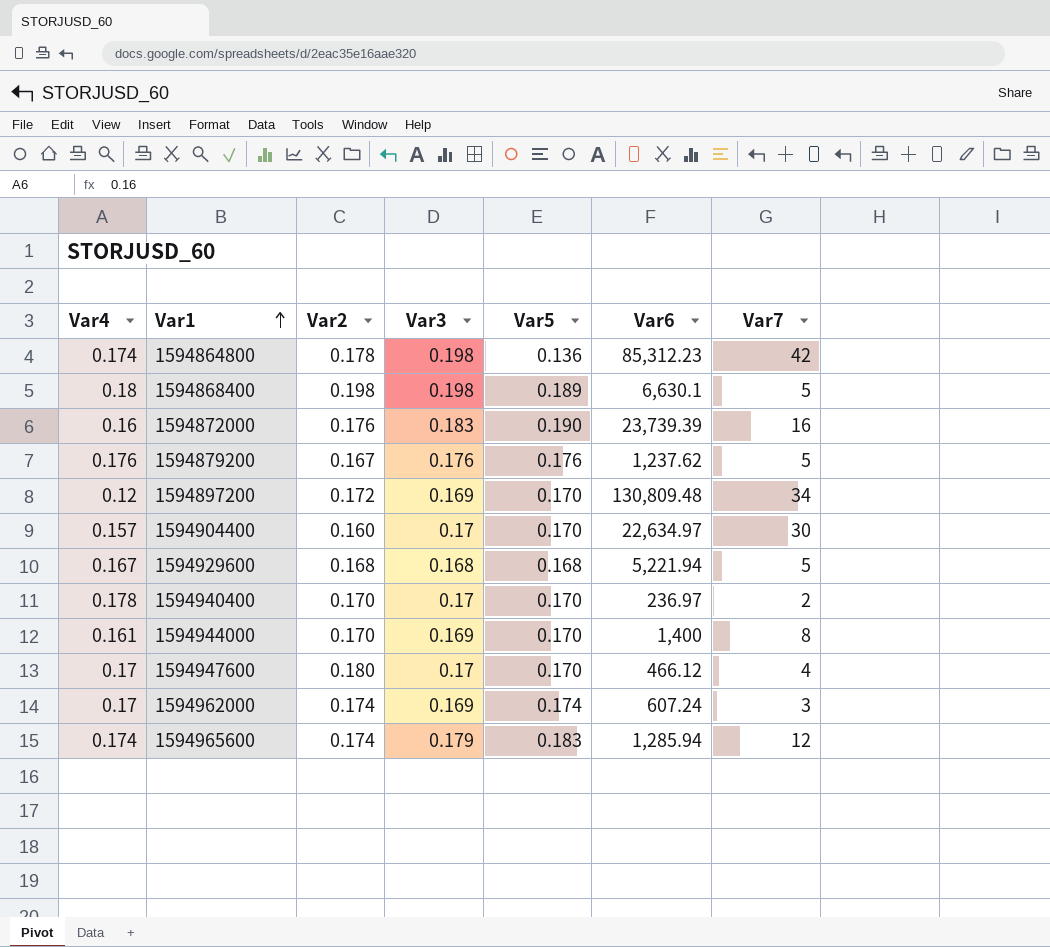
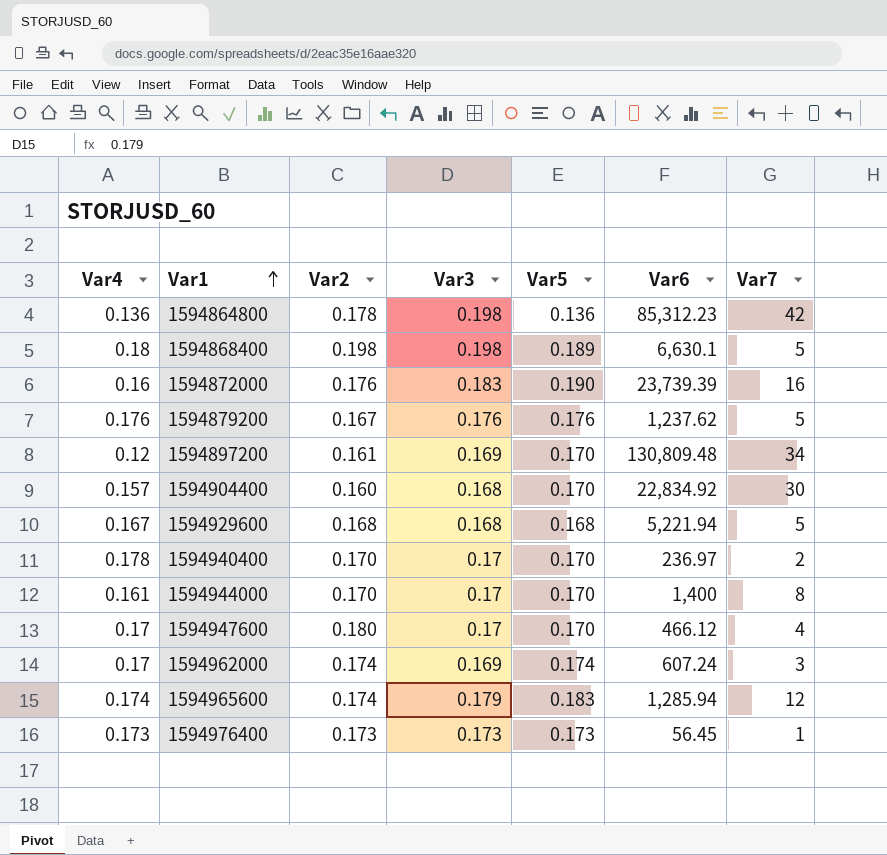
1594864800 | Var4: 0.174 -> 0.136
1594897200 | Var2: 0.172 -> 0.161
1594904400 | Var3: 0.17 -> 0.168
1594904400 | Var6: 22,634.97 -> 22,834.92
1594944000 | Var3: 0.169 -> 0.17
row 1594976400: none -> 0.173 | 0.173 | 0.173 | 0.173 | 56.45 | 1

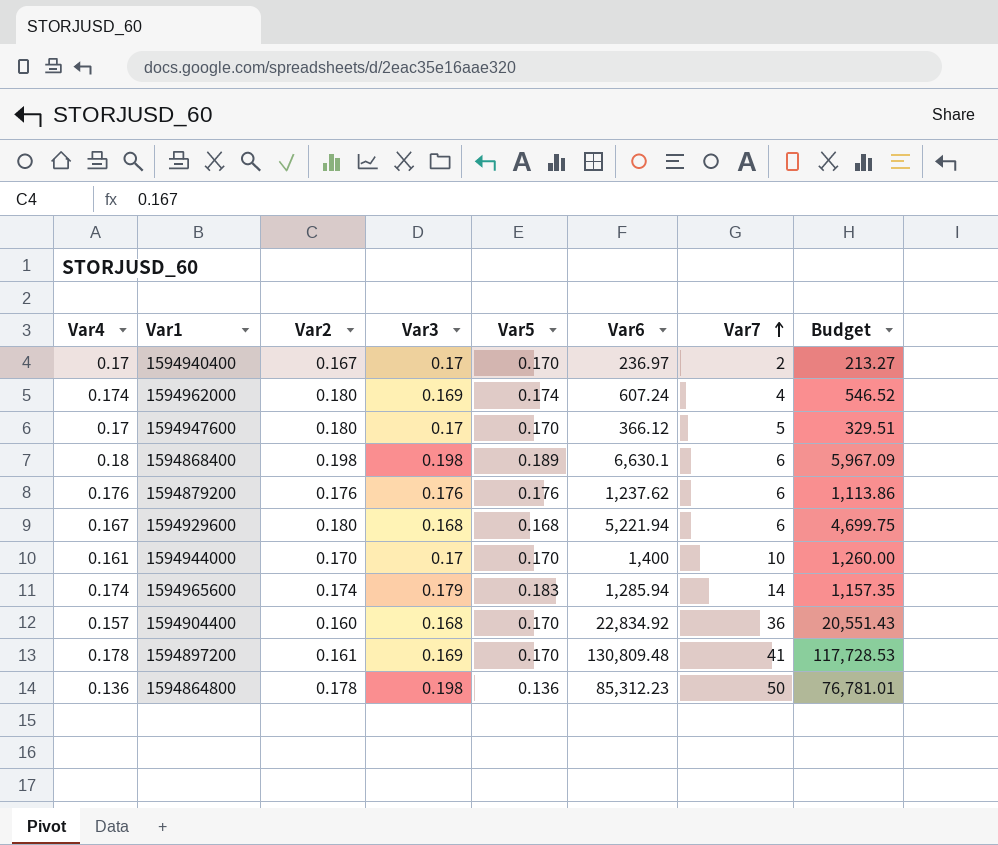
row order: Var1 ascending -> Var7 ascending
column Budget | formula: none -> [Var6] * 0.9
row 1594872000: 0.16 | 0.176 | 0.183 | 0.190 | 23,739.39 | 16 -> none
row 1594976400: 0.173 | 0.173 | 0.173 | 0.173 | 56.45 | 1 -> none
1594940400 | Var4: 0.178 -> 0.17
1594940400 | Var2: 0.170 -> 0.167
1594962000 | Var4: 0.17 -> 0.174
1594962000 | Var2: 0.174 -> 0.180
1594962000 | Var7: 3 -> 4
1594947600 | Var6: 466.12 -> 366.12
1594947600 | Var7: 4 -> 5
1594868400 | Var7: 5 -> 6
1594879200 | Var2: 0.167 -> 0.176
1594879200 | Var7: 5 -> 6
1594929600 | Var2: 0.168 -> 0.180
1594929600 | Var7: 5 -> 6
1594944000 | Var7: 8 -> 10
1594965600 | Var7: 12 -> 14
1594904400 | Var7: 30 -> 36
1594897200 | Var4: 0.12 -> 0.178
1594897200 | Var7: 34 -> 41
1594864800 | Var7: 42 -> 50

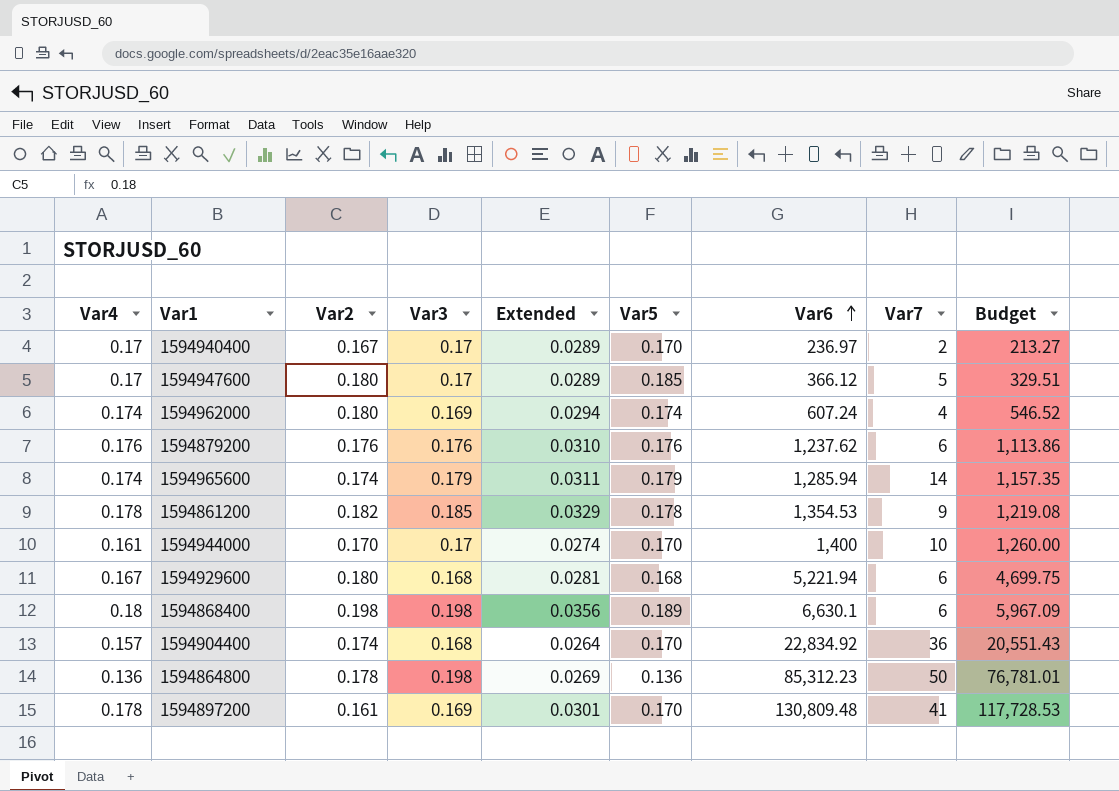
row order: Var7 ascending -> Var6 ascending
column Extended | formula: none -> [Var4] * [Var3]
1594947600 | Var5: 0.170 -> 0.185
1594965600 | Var5: 0.183 -> 0.179
row 1594861200: none -> 0.178 | 0.182 | 0.185 | 0.0329 | 0.178 | 1,354.53 | 9 | 1,219.08
1594904400 | Var2: 0.160 -> 0.174

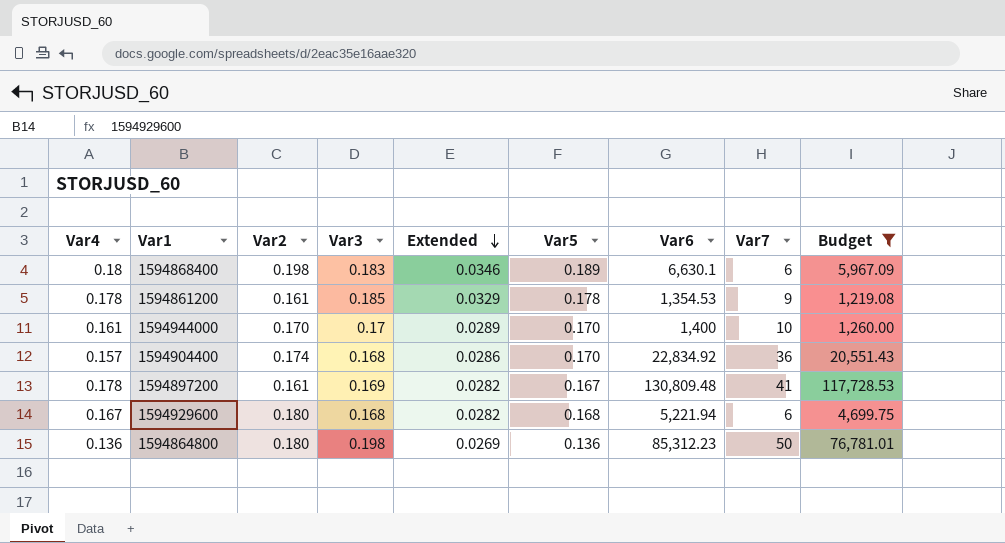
filter: none -> Budget >= 1,219.08
row order: Var6 ascending -> Extended descending
column Extended | formula: [Var4] * [Var3] -> [Var3] * [Var5]
1594868400 | Var3: 0.198 -> 0.183
1594861200 | Var2: 0.182 -> 0.161
1594897200 | Var5: 0.170 -> 0.167
1594864800 | Var2: 0.178 -> 0.180

